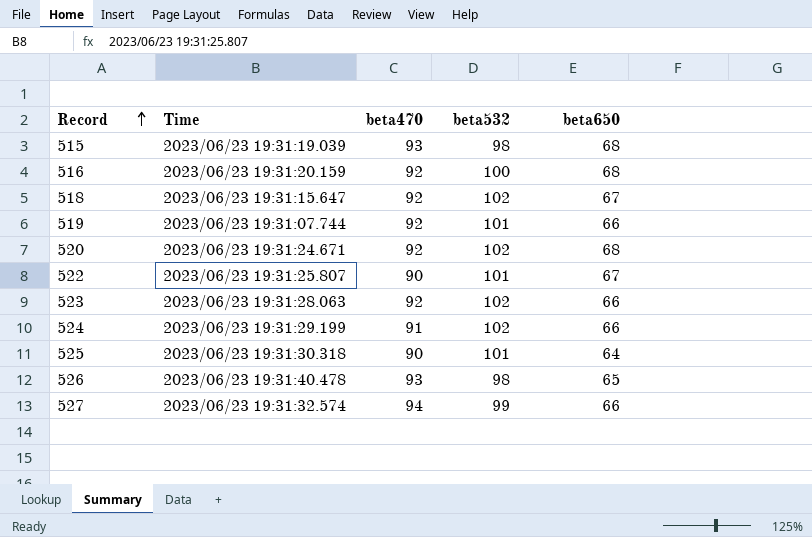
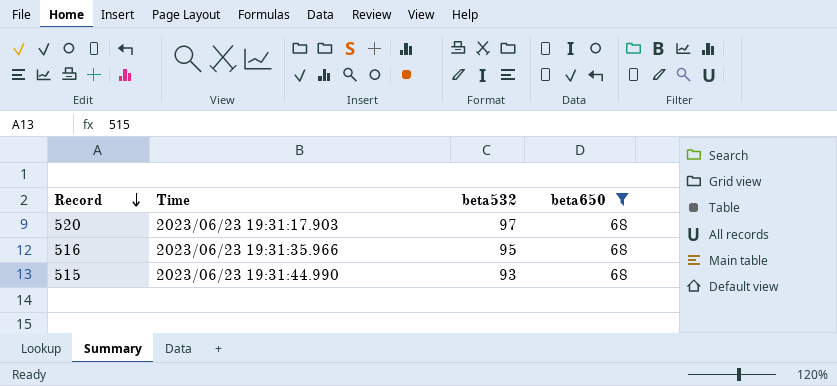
filter: none -> beta650 = 68
row order: Record ascending -> Record descending
column beta470 | position: 3 -> none
520 | Time: 2023/06/23 19:31:24.671 -> 2023/06/23 19:31:17.903
520 | beta532: 102 -> 97
516 | Time: 2023/06/23 19:31:20.159 -> 2023/06/23 19:31:35.966
516 | beta532: 100 -> 95
515 | Time: 2023/06/23 19:31:19.039 -> 2023/06/23 19:31:44.990
515 | beta532: 98 -> 93

